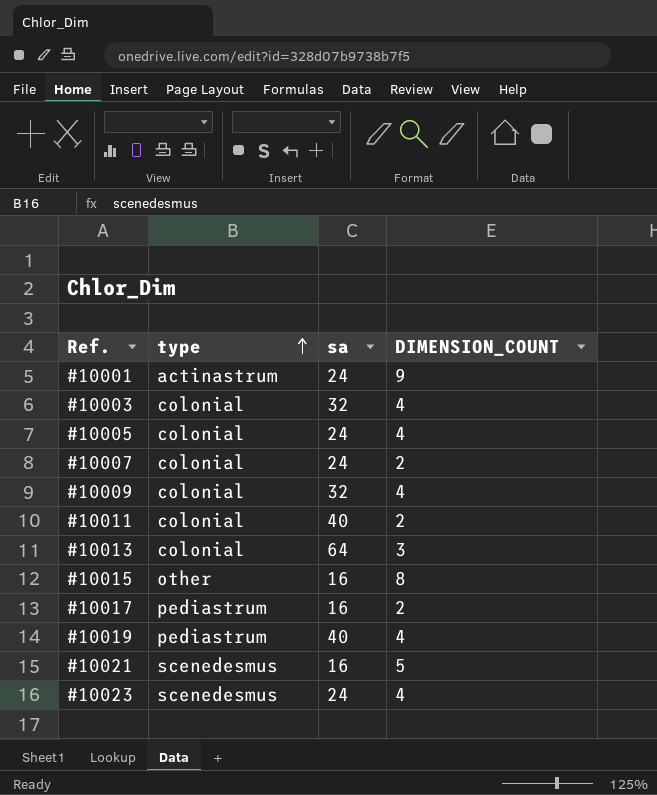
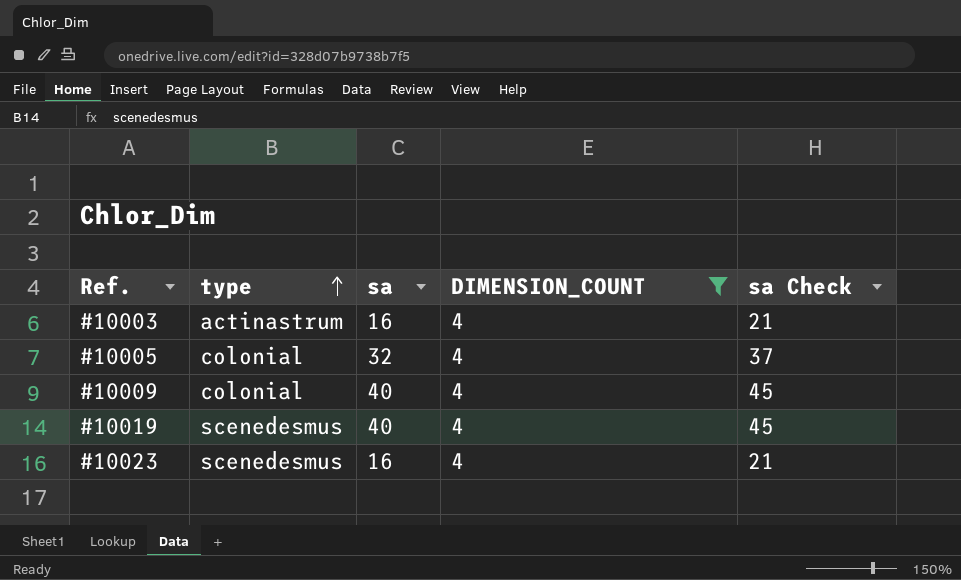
filter: none -> DIMENSION_COUNT = 4
column sa Check | formula: none -> [sa] + 5
#10003 | type: colonial -> actinastrum
#10003 | sa: 32 -> 16
#10005 | sa: 24 -> 32
#10009 | sa: 32 -> 40
#10019 | type: pediastrum -> scenedesmus
#10023 | sa: 24 -> 16

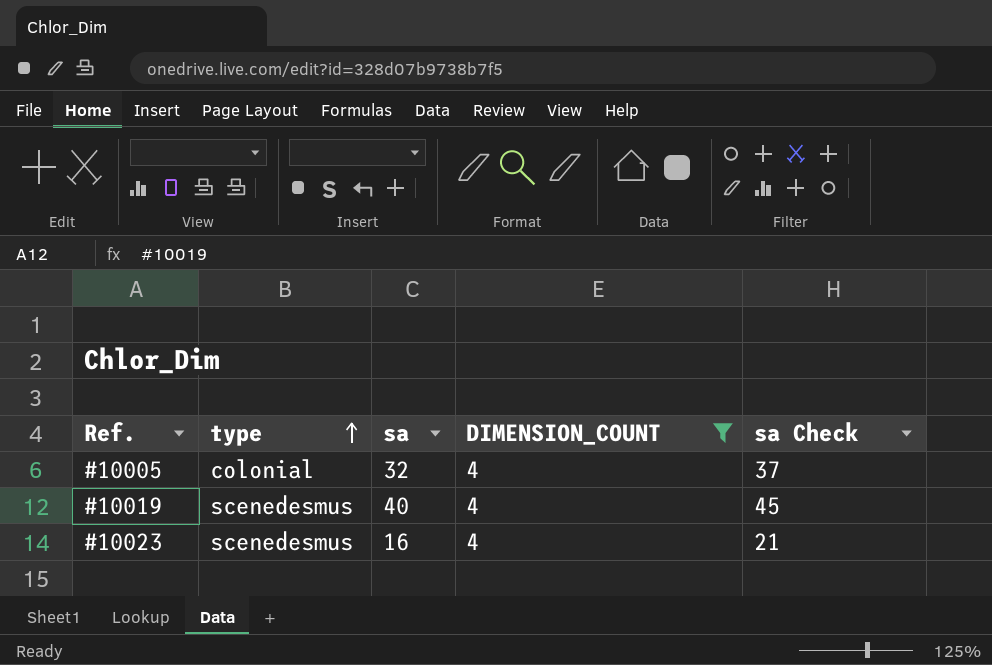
row #10003: actinastrum | 16 | 4 | 21 -> none
row #10009: colonial | 40 | 4 | 45 -> none

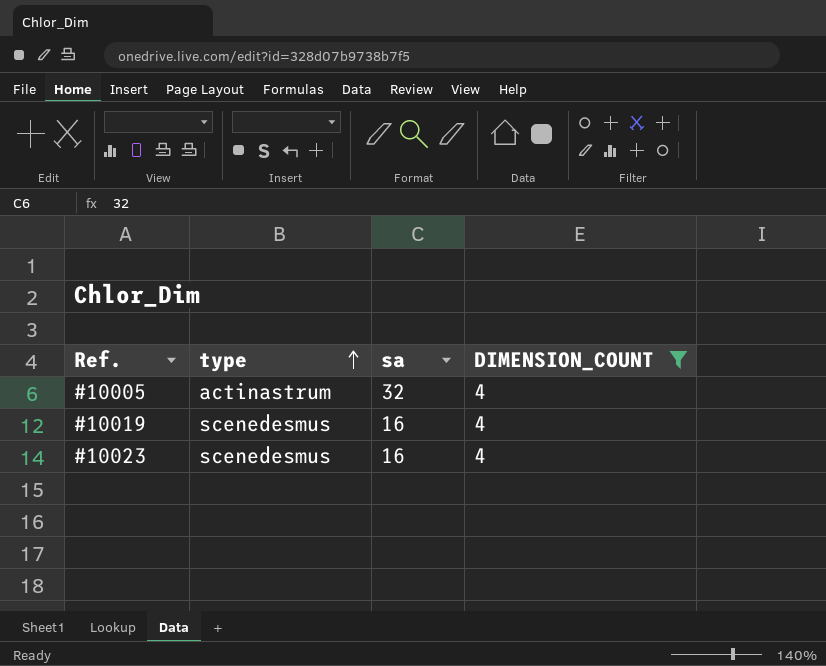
column sa Check | formula: [sa] + 5 -> none
#10005 | type: colonial -> actinastrum
#10019 | sa: 40 -> 16

